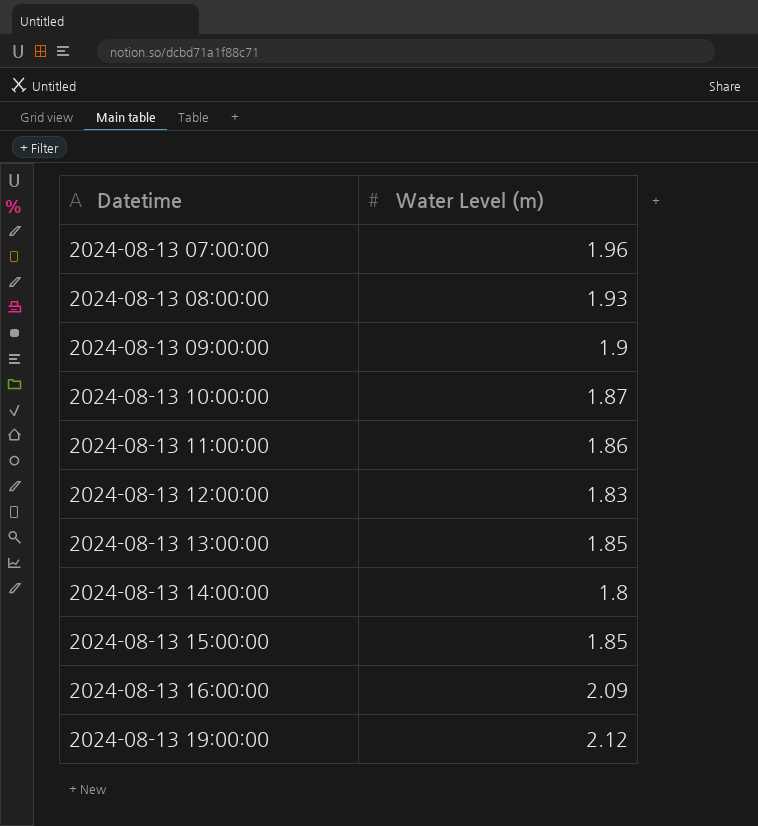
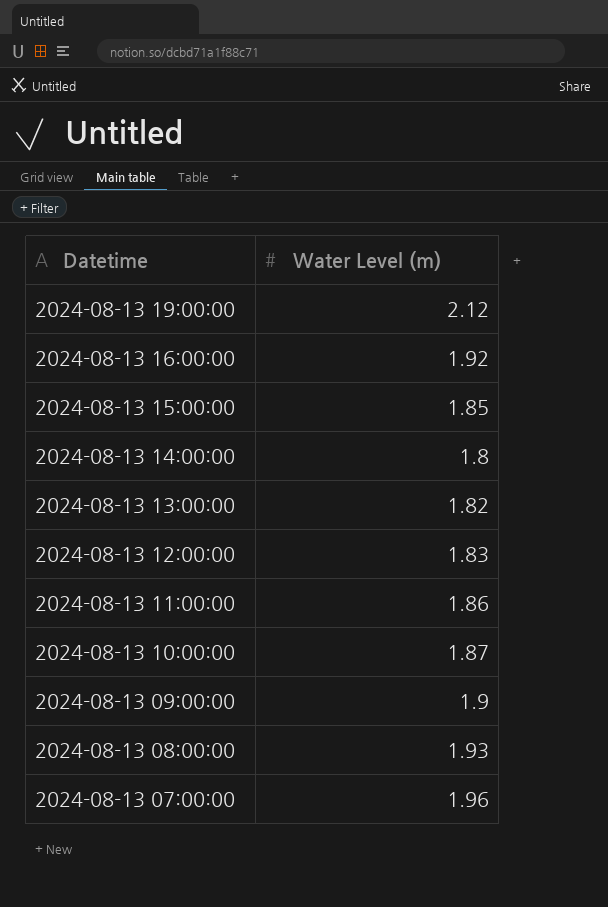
row order: Datetime ascending -> Datetime descending
2024-08-13 16:00:00 | Water Level (m): 2.09 -> 1.92
2024-08-13 13:00:00 | Water Level (m): 1.85 -> 1.82

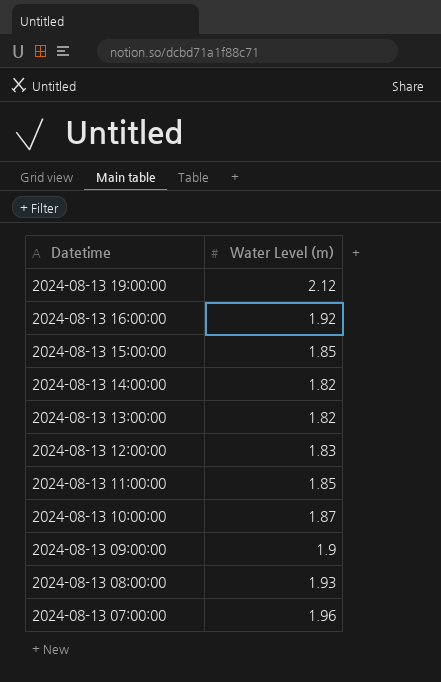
2024-08-13 14:00:00 | Water Level (m): 1.8 -> 1.82
2024-08-13 11:00:00 | Water Level (m): 1.86 -> 1.85

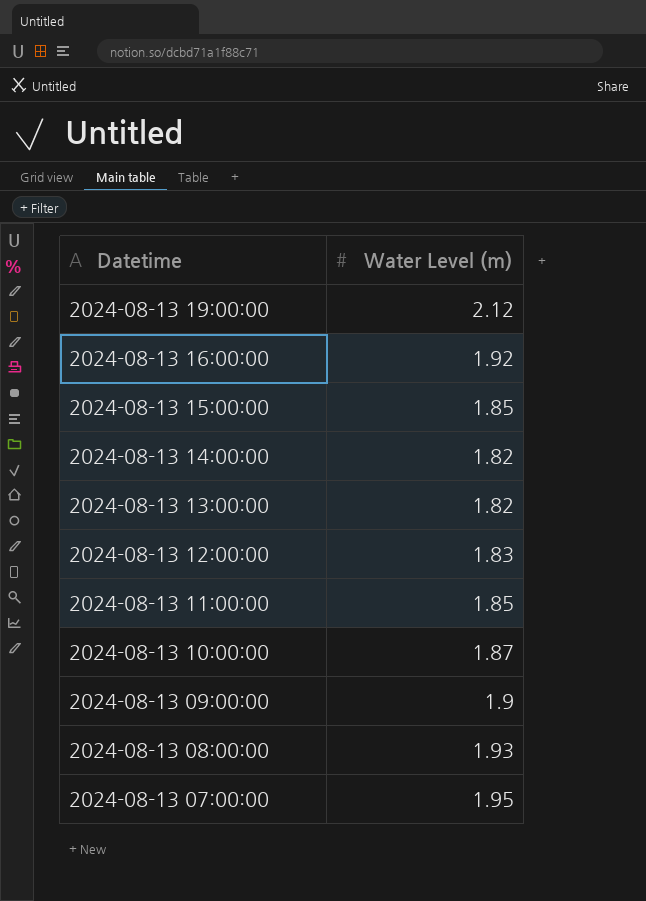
2024-08-13 07:00:00 | Water Level (m): 1.96 -> 1.95

